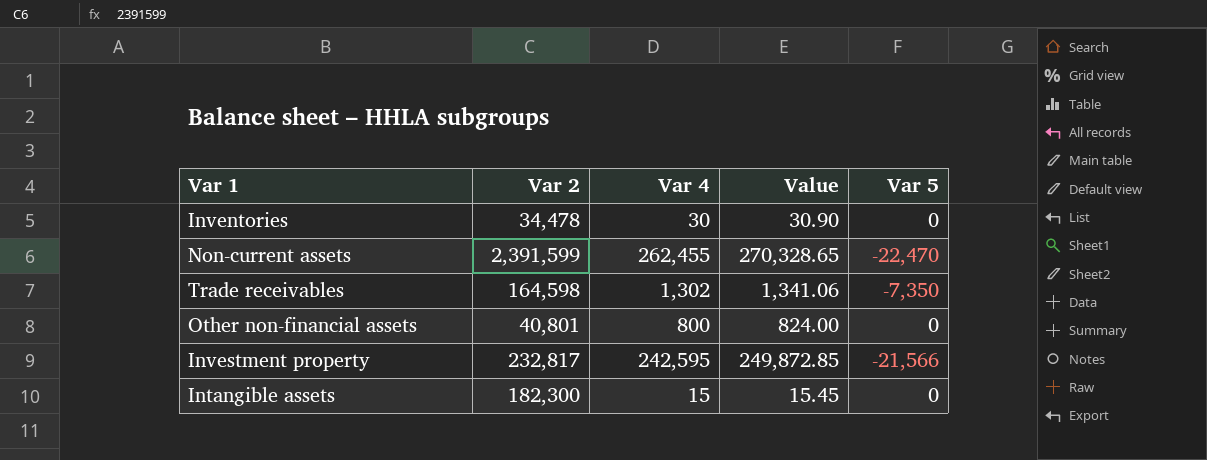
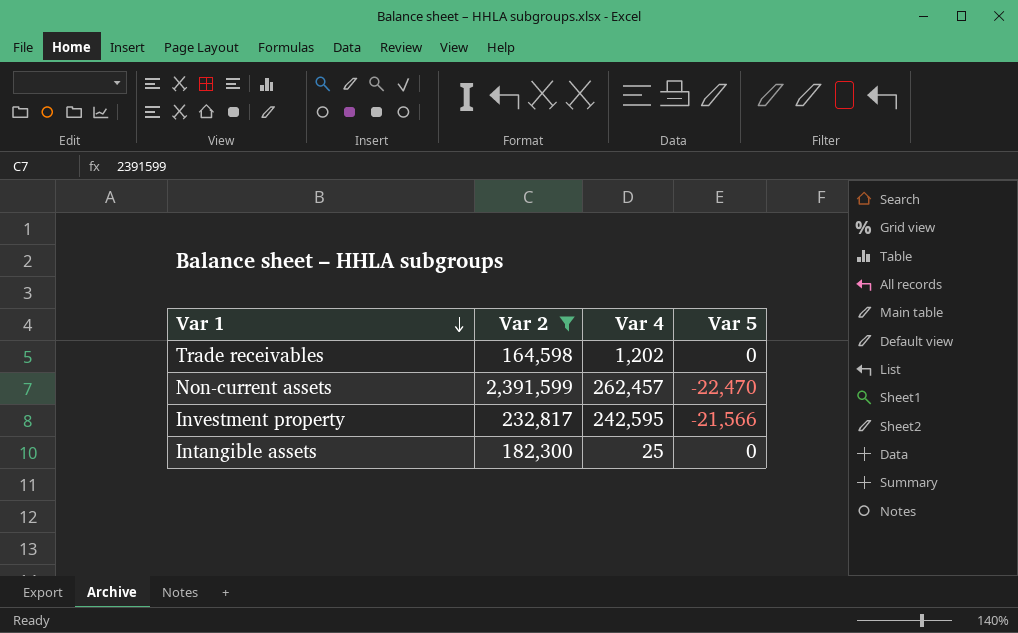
filter: none -> Var 2 >= 164,598
row order: none -> Var 1 descending
column Value | formula: [Var 4] * 1.03 -> none
Trade receivables | Var 4: 1,302 -> 1,202
Trade receivables | Var 5: -7,350 -> 0
Non-current assets | Var 4: 262,455 -> 262,457
Intangible assets | Var 4: 15 -> 25

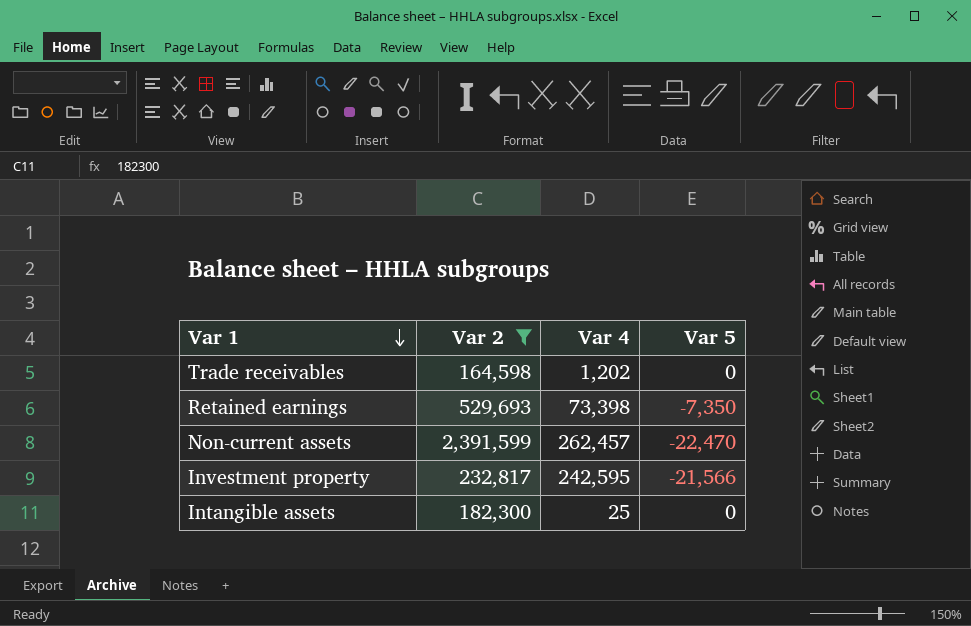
row Retained earnings: none -> 529,693 | 73,398 | -7,350

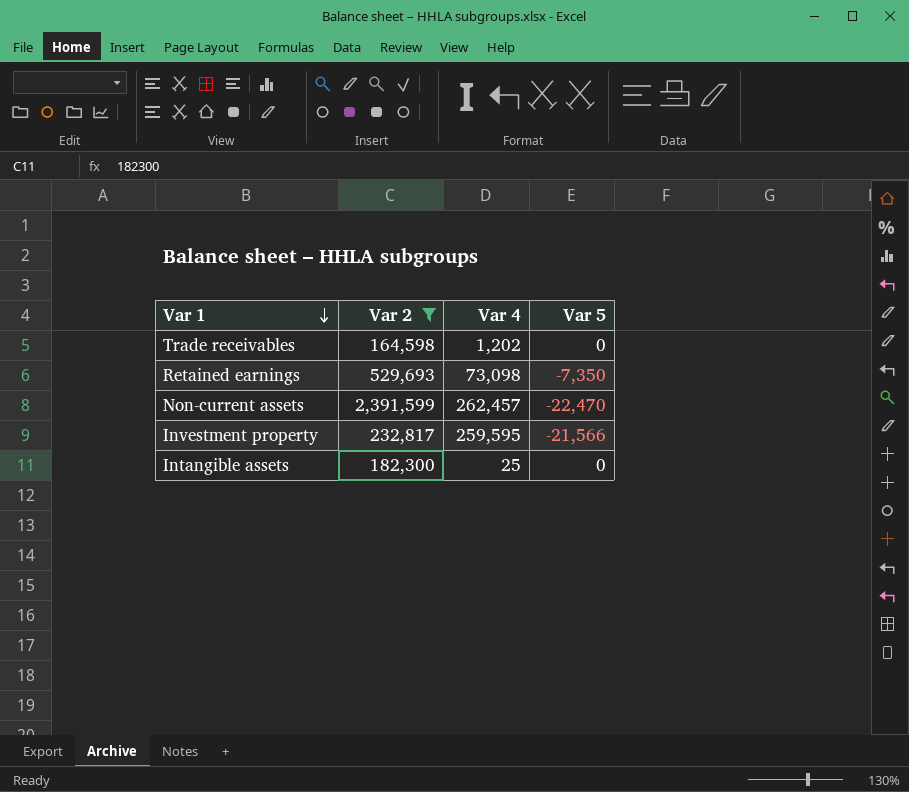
Retained earnings | Var 4: 73,398 -> 73,098
Investment property | Var 4: 242,595 -> 259,595

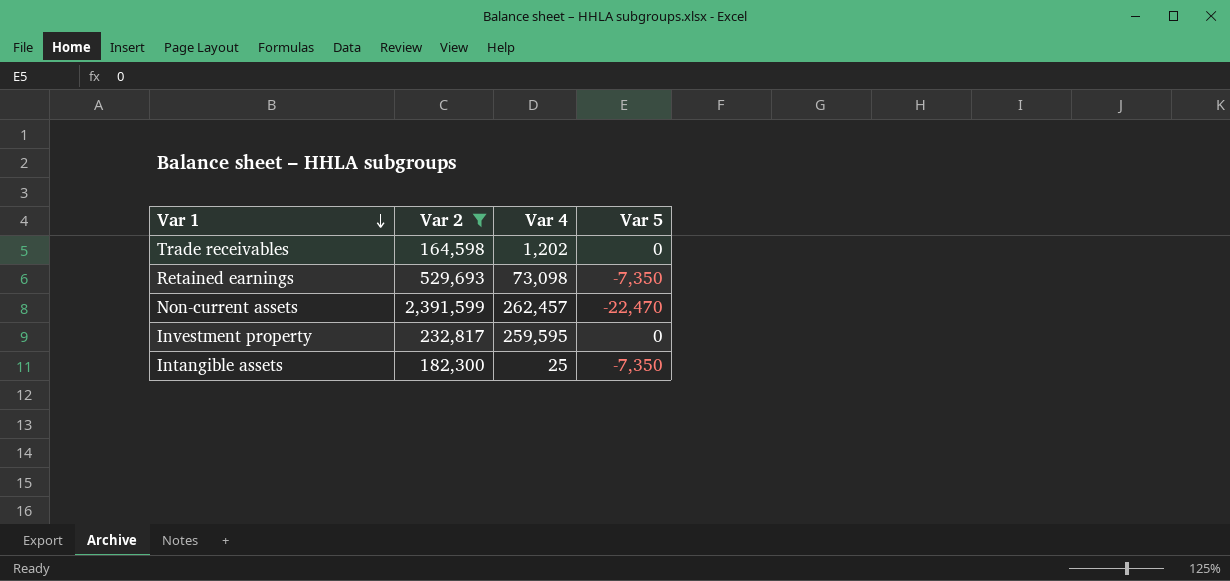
Investment property | Var 5: -21,566 -> 0
Intangible assets | Var 5: 0 -> -7,350

